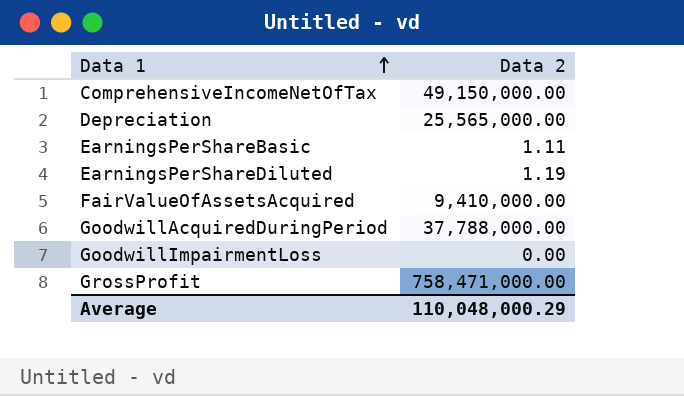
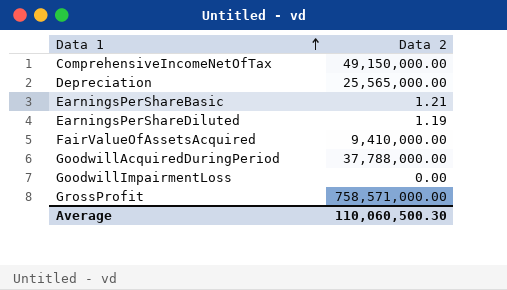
EarningsPerShareBasic | Data 2: 1.11 -> 1.21
GrossProfit | Data 2: 758,471,000.00 -> 758,571,000.00
Average | Data 2: 110,048,000.29 -> 110,060,500.30

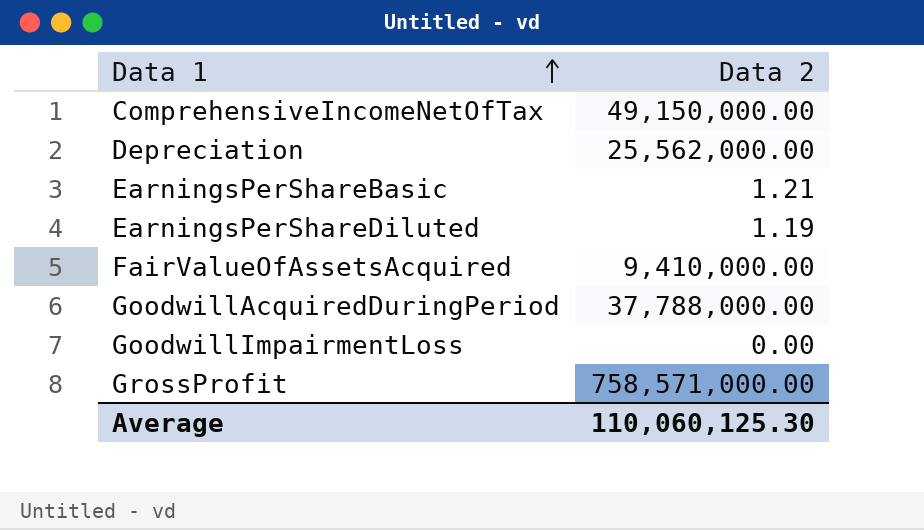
Depreciation | Data 2: 25,565,000.00 -> 25,562,000.00
Average | Data 2: 110,060,500.30 -> 110,060,125.30

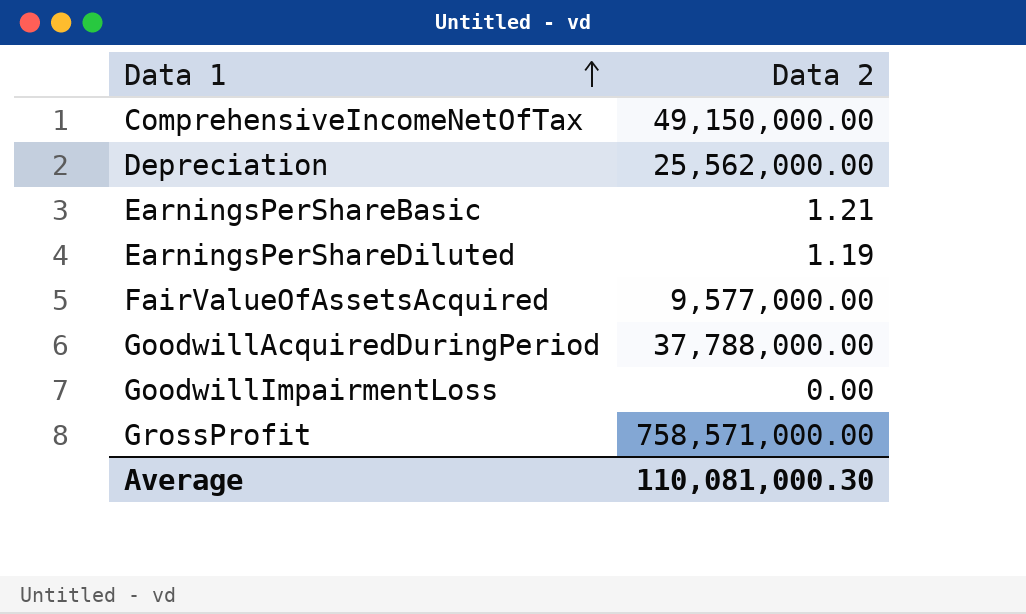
FairValueOfAssetsAcquired | Data 2: 9,410,000.00 -> 9,577,000.00
Average | Data 2: 110,060,125.30 -> 110,081,000.30

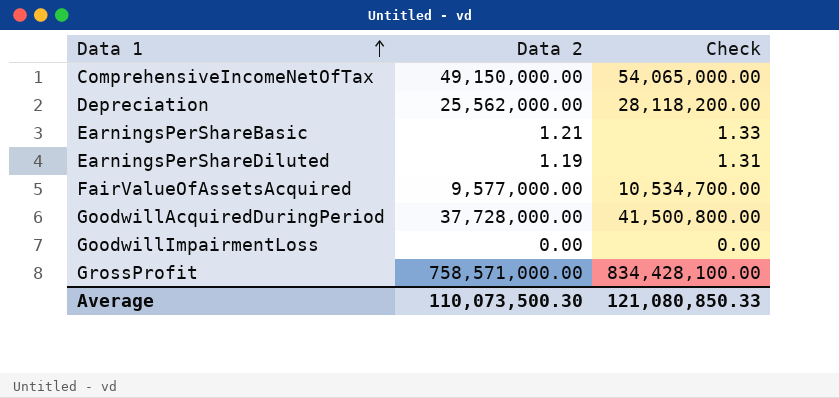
column Check | formula: none -> [Data 2] * 1.1
GoodwillAcquiredDuringPeriod | Data 2: 37,788,000.00 -> 37,728,000.00
Average | Data 2: 110,081,000.30 -> 110,073,500.30

